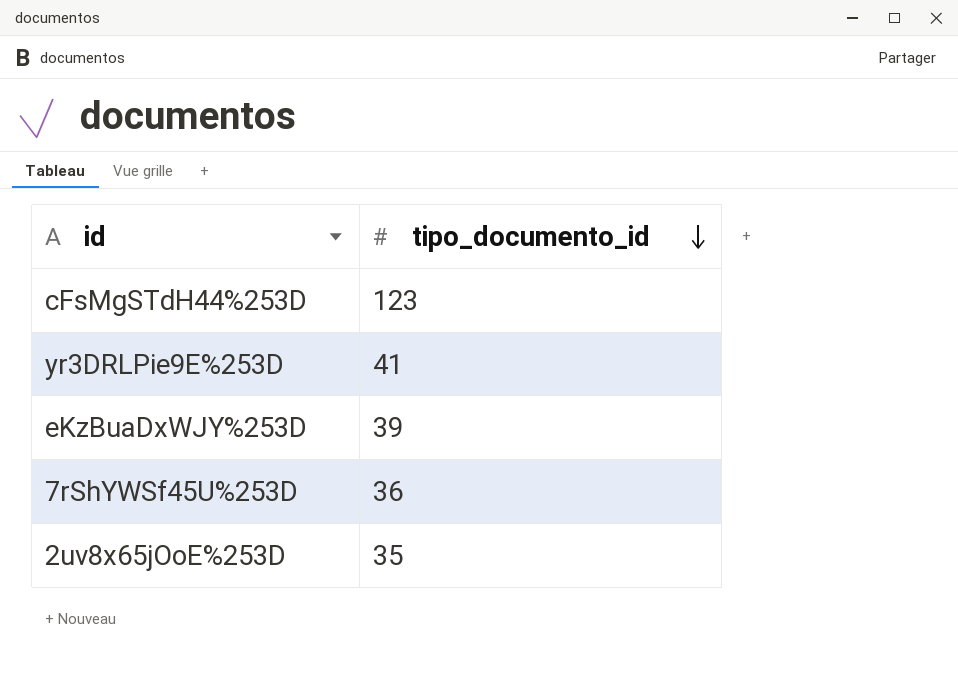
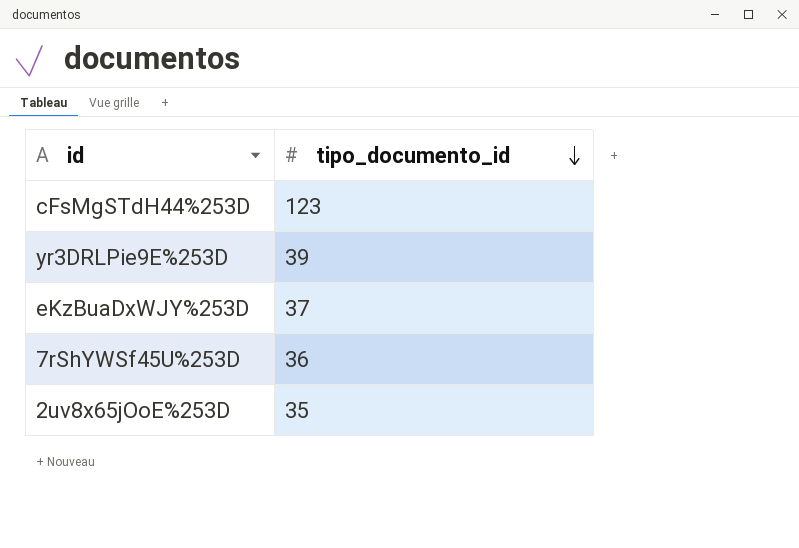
yr3DRLPie9E%253D | tipo_documento_id: 41 -> 39
eKzBuaDxWJY%253D | tipo_documento_id: 39 -> 37

